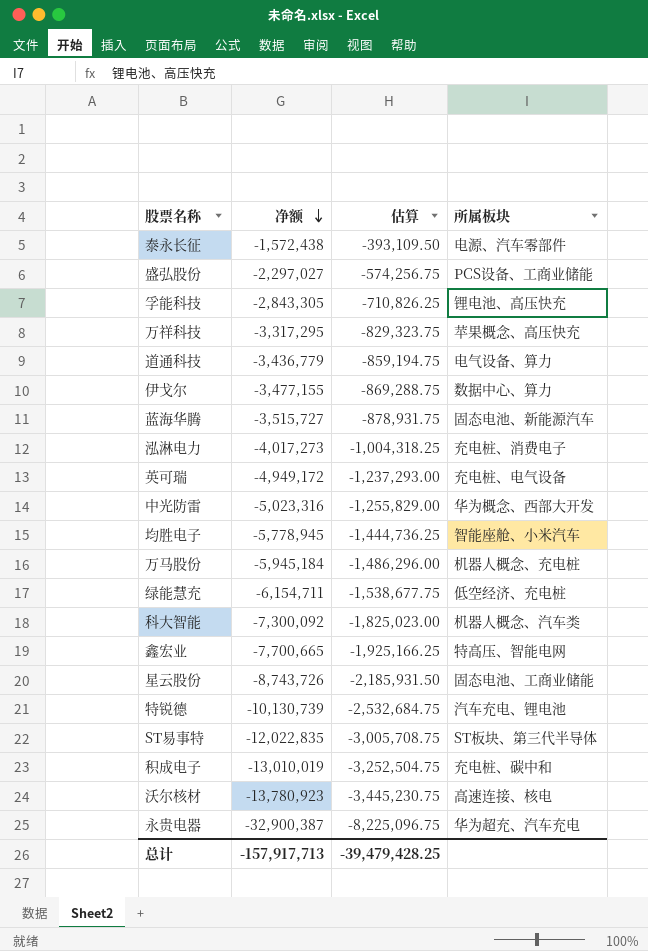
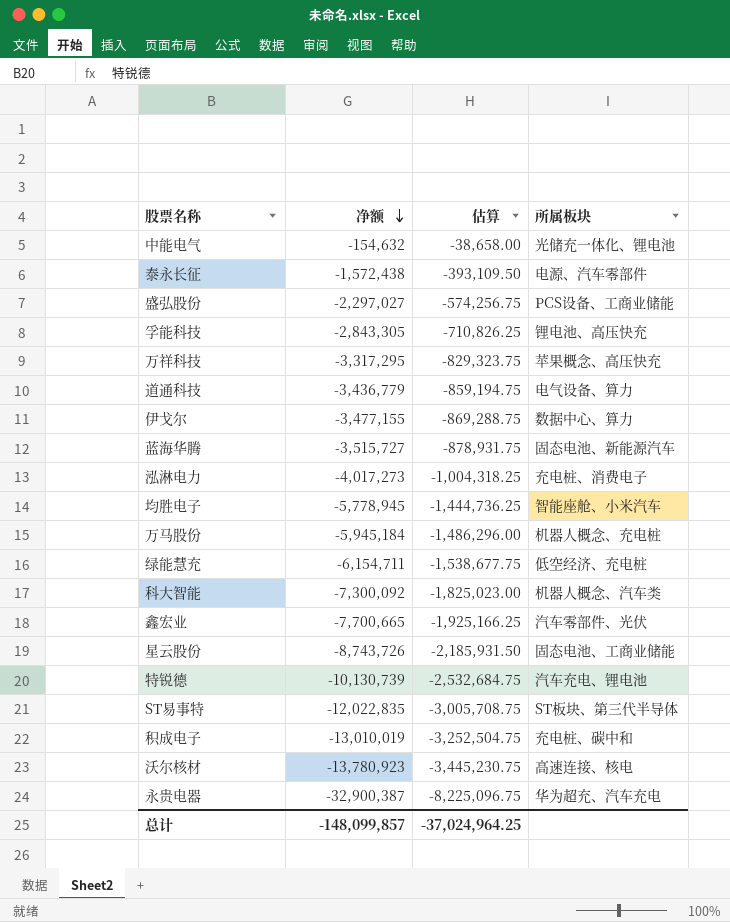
row 英可瑞: -4,949,172 | -1,237,293.00 | 充电桩、电气设备 -> none
row 中光防雷: -5,023,316 | -1,255,829.00 | 华为概念、西部大开发 -> none
row 中能电气: none -> -154,632 | -38,658.00 | 光储充一体化、锂电池
鑫宏业 | 所属板块: 特高压、智能电网 -> 汽车零部件、光伏
总计 | 净额: -157,917,713 -> -148,099,857
总计 | 估算: -39,479,428.25 -> -37,024,964.25

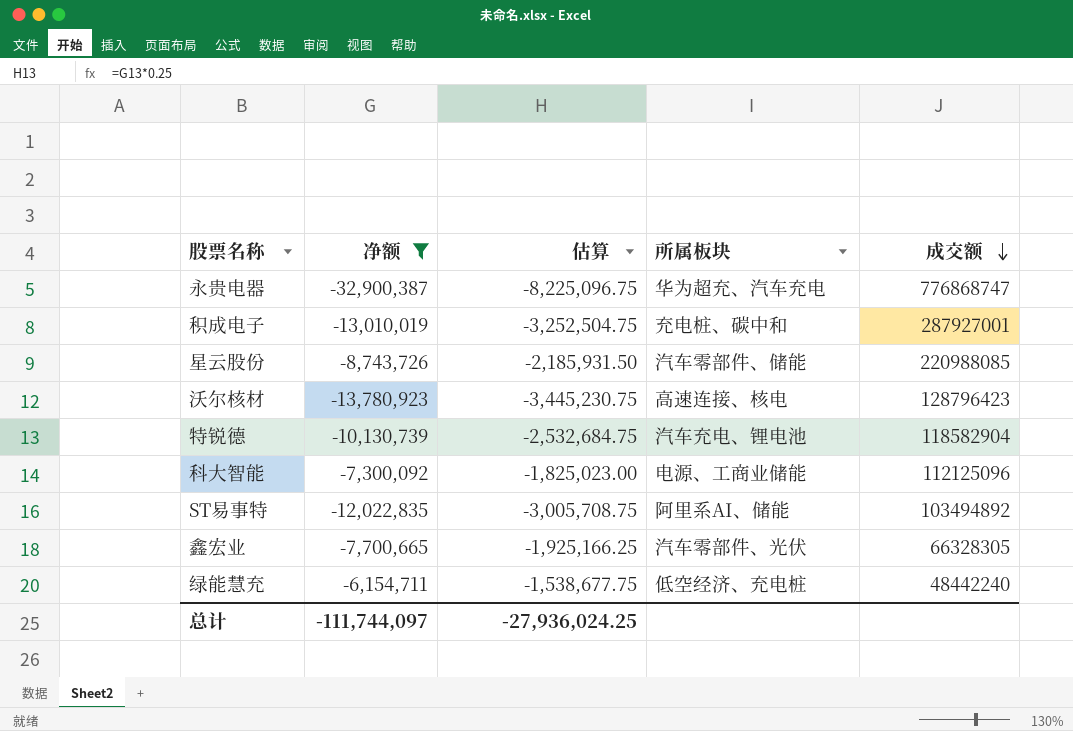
filter: none -> 净额 <= -6,154,711
row order: 净额 descending -> 成交额 descending
column 成交额 | position: none -> 5
星云股份 | 所属板块: 固态电池、工商业储能 -> 汽车零部件、储能
科大智能 | 所属板块: 机器人概念、汽车类 -> 电源、工商业储能
ST易事特 | 所属板块: ST板块、第三代半导体 -> 阿里系AI、储能
总计 | 净额: -148,099,857 -> -111,744,097
总计 | 估算: -37,024,964.25 -> -27,936,024.25

